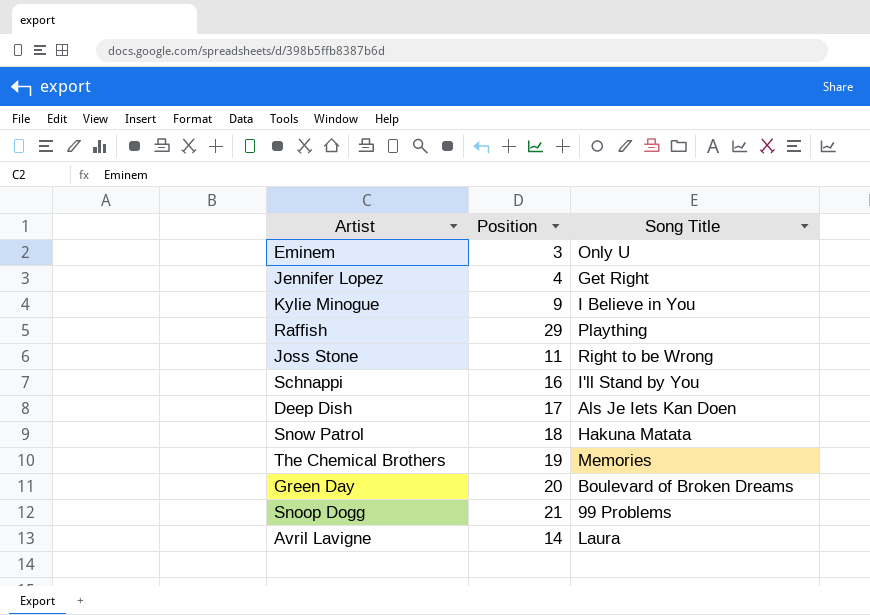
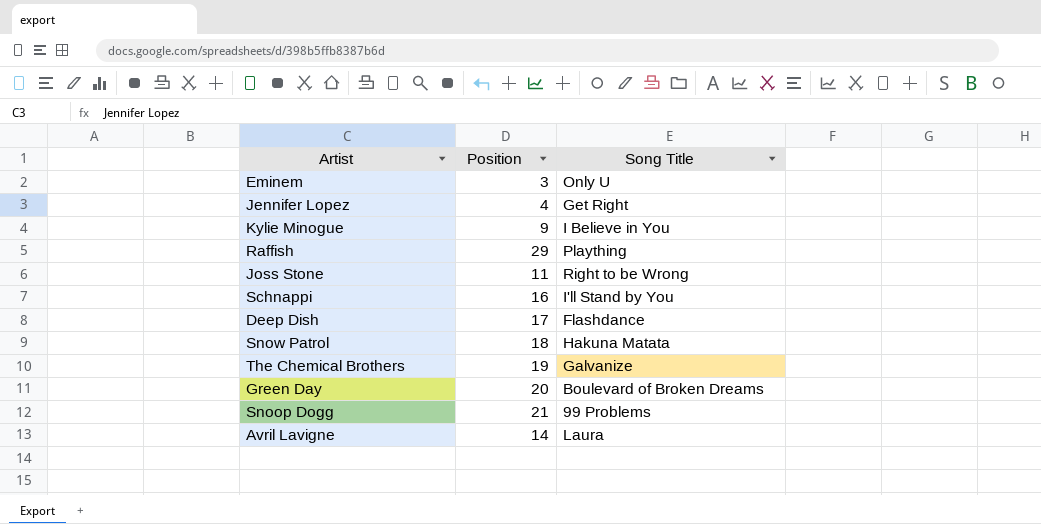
Deep Dish | Song Title: Als Je Iets Kan Doen -> Flashdance
The Chemical Brothers | Song Title: Memories -> Galvanize

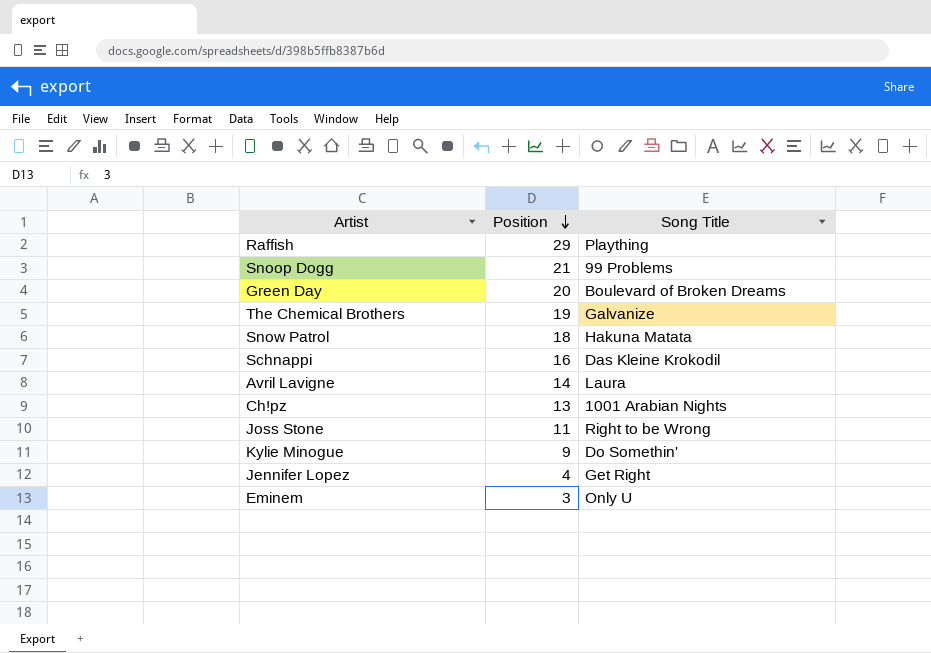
row order: none -> Position descending
row Deep Dish: 17 | Flashdance -> none
Schnappi | Song Title: I'll Stand by You -> Das Kleine Krokodil
row Ch!pz: none -> 13 | 1001 Arabian Nights
Kylie Minogue | Song Title: I Believe in You -> Do Somethin'

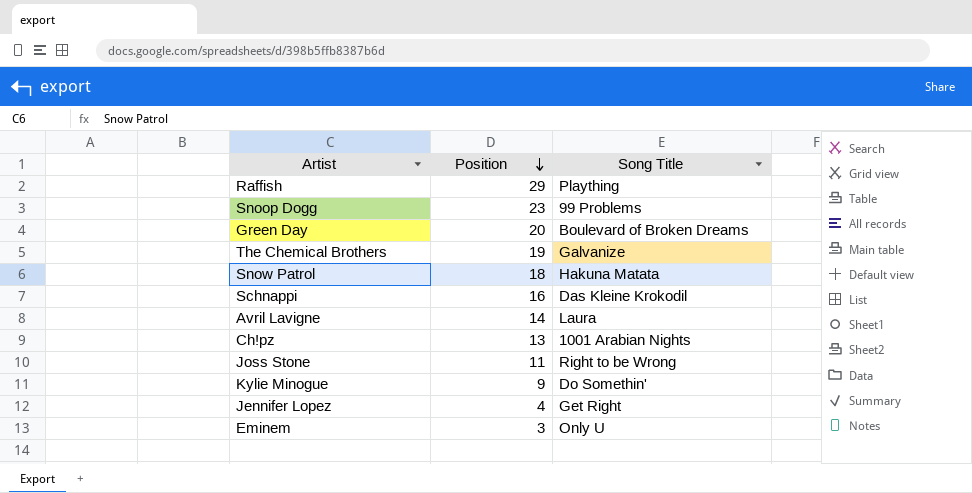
Snoop Dogg | Position: 21 -> 23

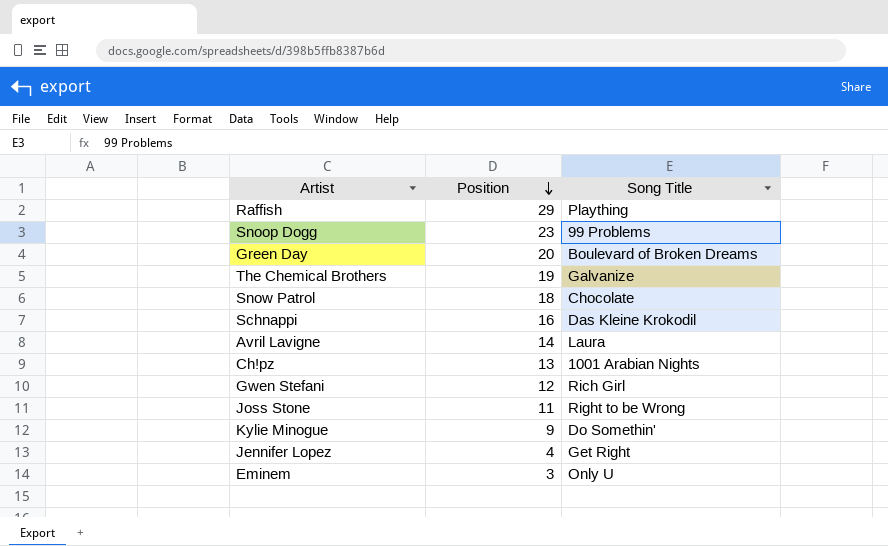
Snow Patrol | Song Title: Hakuna Matata -> Chocolate
row Gwen Stefani: none -> 12 | Rich Girl

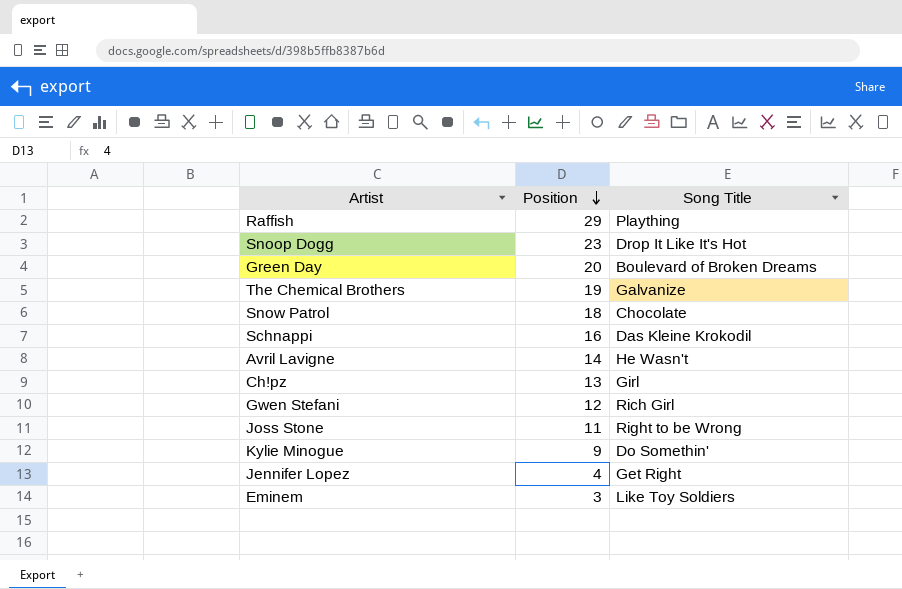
Snoop Dogg | Song Title: 99 Problems -> Drop It Like It's Hot
Avril Lavigne | Song Title: Laura -> He Wasn't
Ch!pz | Song Title: 1001 Arabian Nights -> Girl
Eminem | Song Title: Only U -> Like Toy Soldiers

